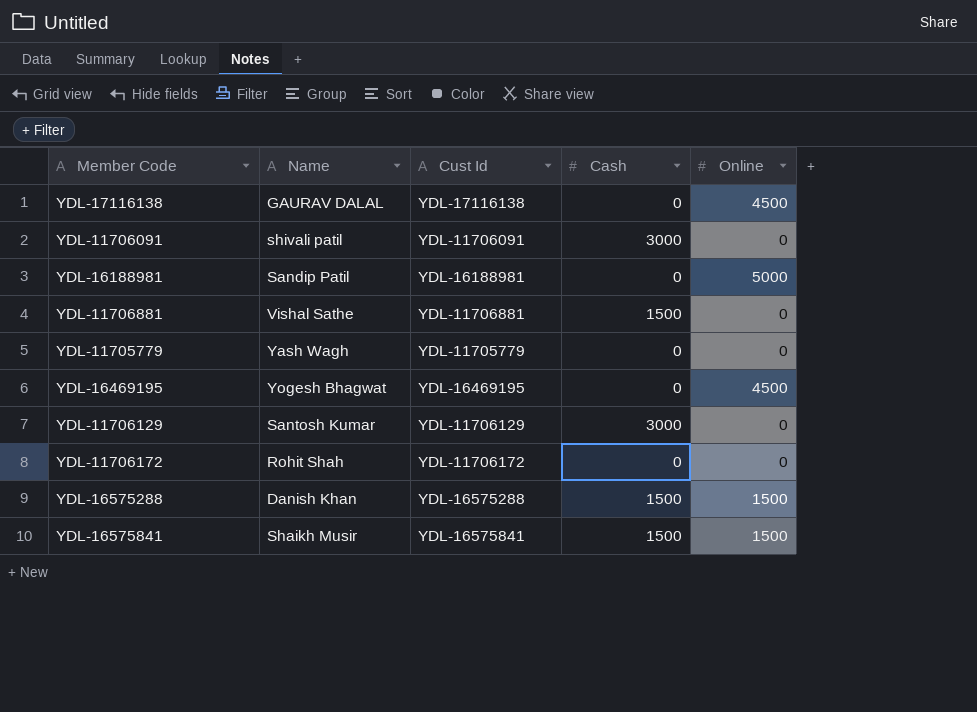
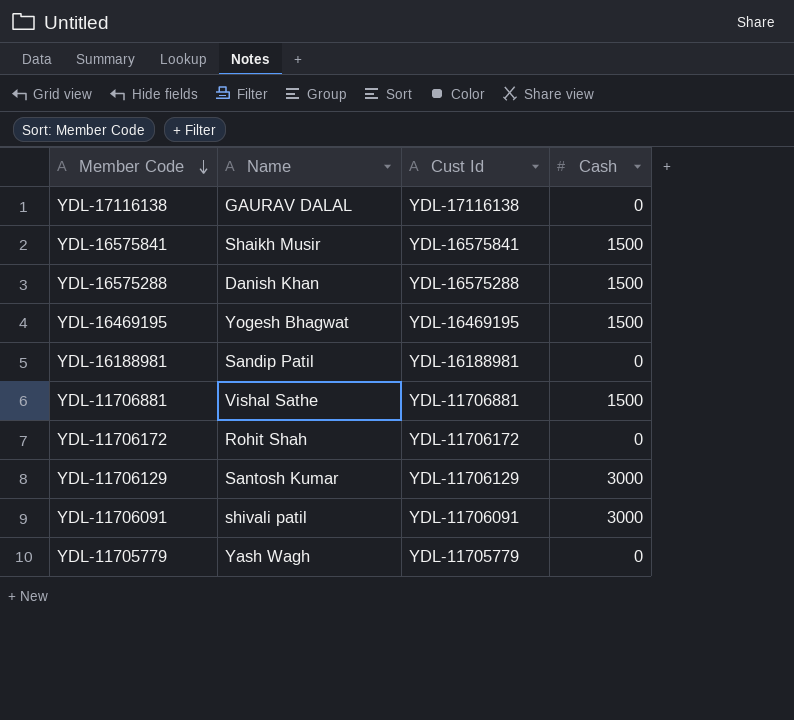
row order: none -> Member Code descending
column Online | position: 5 -> none
YDL-16469195 | Cash: 0 -> 1500

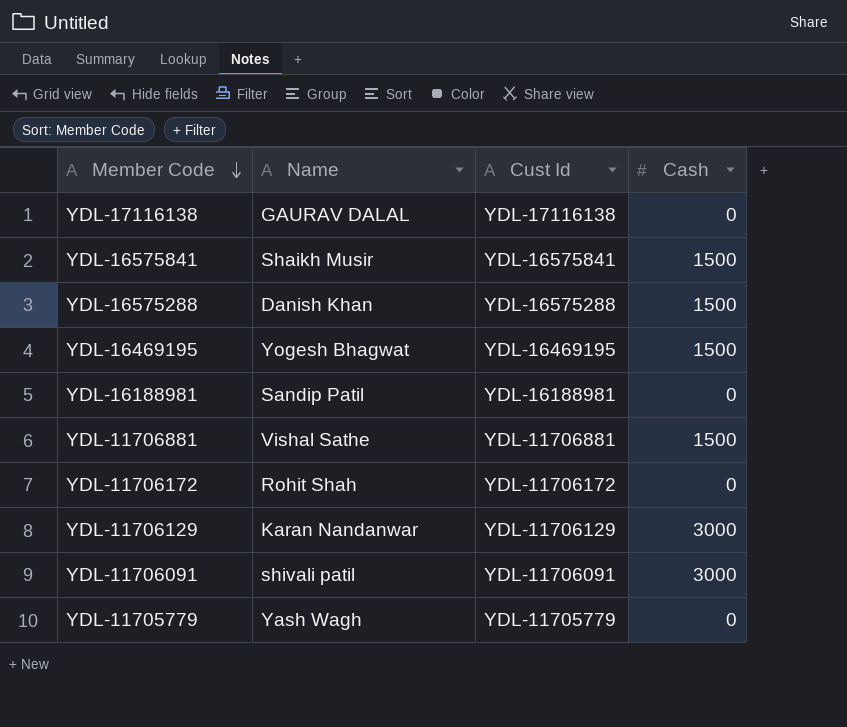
YDL-11706129 | Name: Santosh Kumar -> Karan Nandanwar

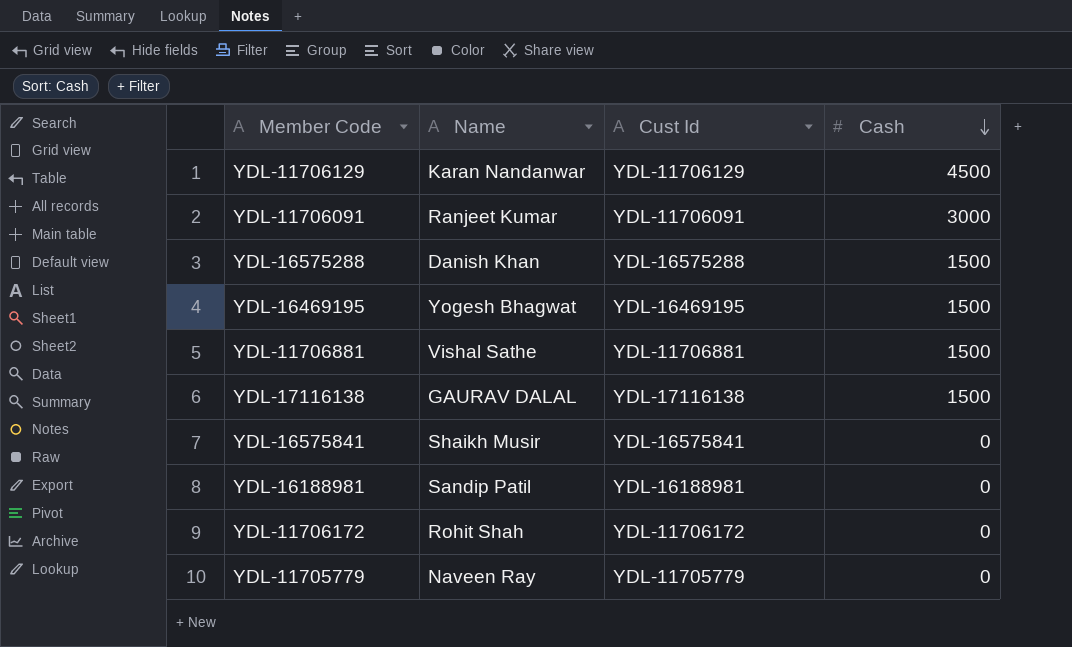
row order: Member Code descending -> Cash descending
YDL-11706129 | Cash: 3000 -> 4500
YDL-11706091 | Name: shivali patil -> Ranjeet Kumar
YDL-17116138 | Cash: 0 -> 1500
YDL-16575841 | Cash: 1500 -> 0
YDL-11705779 | Name: Yash Wagh -> Naveen Ray

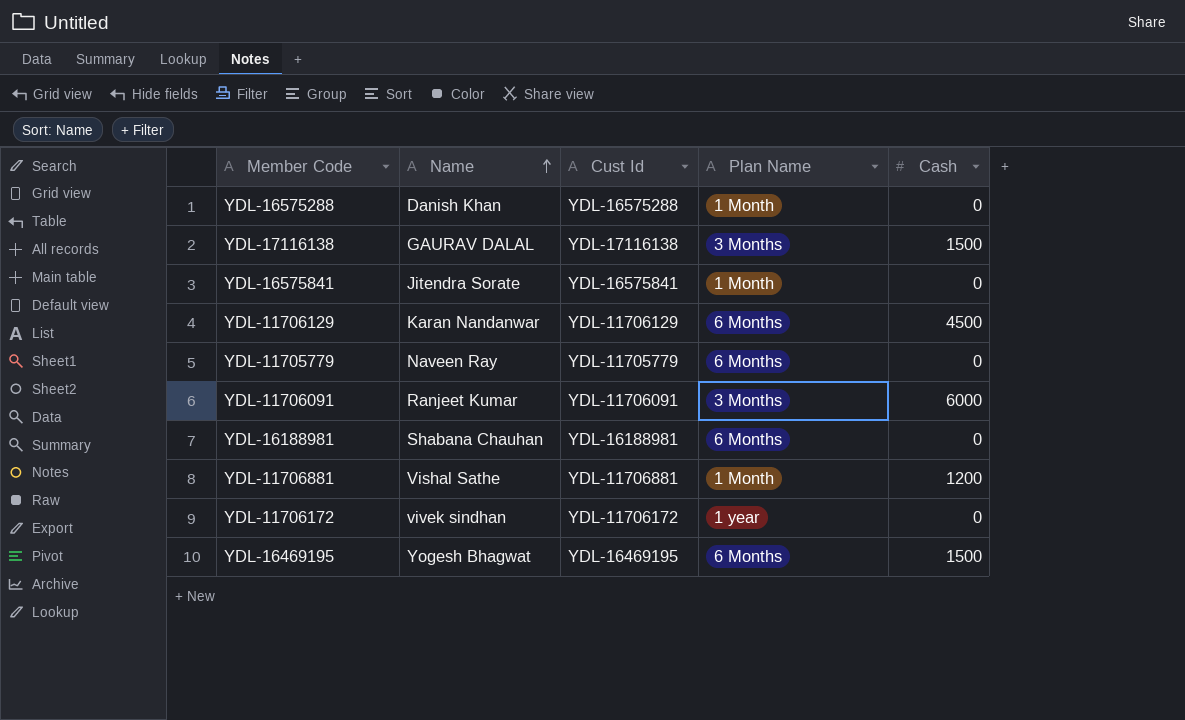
row order: Cash descending -> Name ascending
column Plan Name | position: none -> 4
YDL-16575288 | Cash: 1500 -> 0
YDL-16575841 | Name: Shaikh Musir -> Jitendra Sorate
YDL-11706091 | Cash: 3000 -> 6000
YDL-16188981 | Name: Sandip Patil -> Shabana Chauhan
YDL-11706881 | Cash: 1500 -> 1200
YDL-11706172 | Name: Rohit Shah -> vivek sindhan

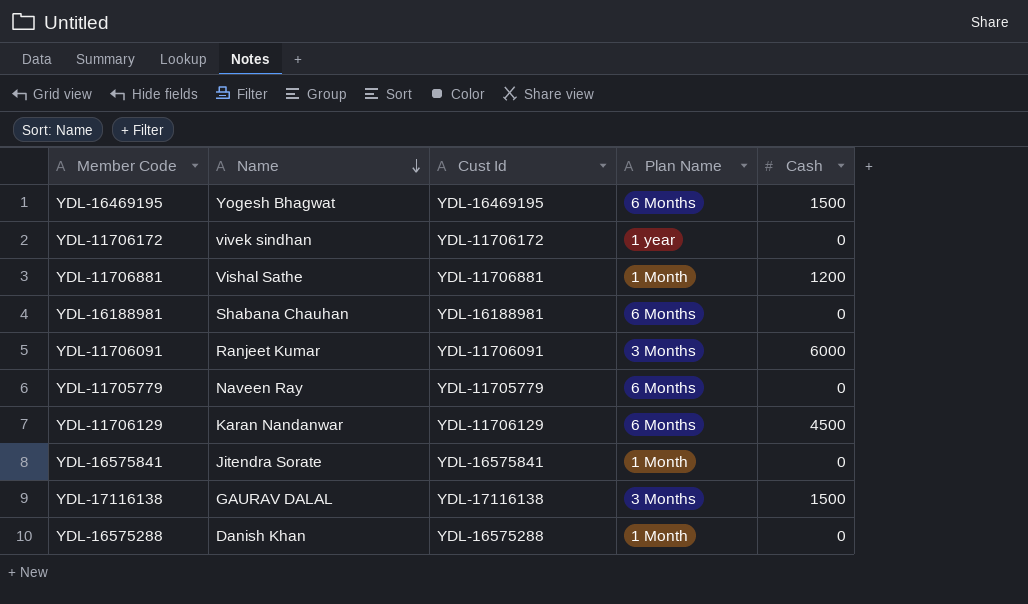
row order: Name ascending -> Name descending

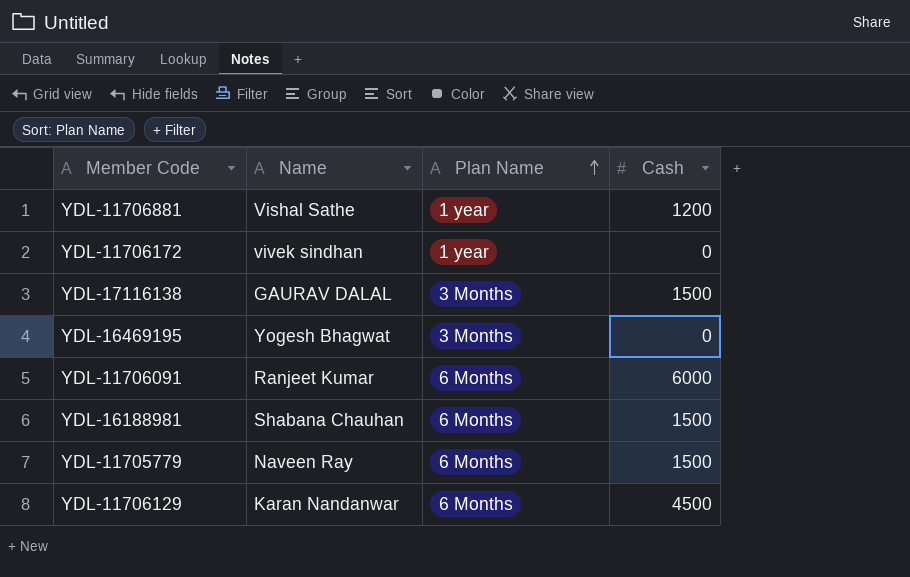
row order: Name descending -> Plan Name ascending
column Cust Id | position: 3 -> none
row YDL-16575841: Jitendra Sorate | YDL-16575841 | 1 Month | 0 -> none
row YDL-16575288: Danish Khan | YDL-16575288 | 1 Month | 0 -> none
YDL-11706881 | Plan Name: 1 Month -> 1 year
YDL-16469195 | Plan Name: 6 Months -> 3 Months
YDL-16469195 | Cash: 1500 -> 0
YDL-11706091 | Plan Name: 3 Months -> 6 Months
YDL-16188981 | Cash: 0 -> 1500
YDL-11705779 | Cash: 0 -> 1500

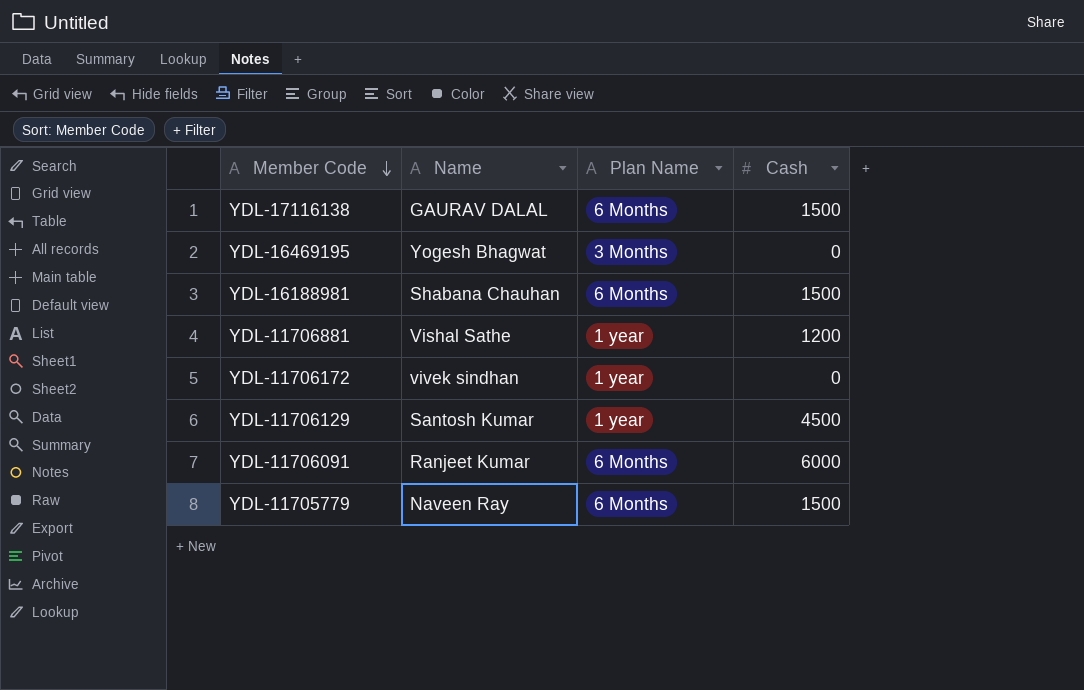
row order: Plan Name ascending -> Member Code descending
YDL-17116138 | Plan Name: 3 Months -> 6 Months
YDL-11706129 | Name: Karan Nandanwar -> Santosh Kumar
YDL-11706129 | Plan Name: 6 Months -> 1 year

